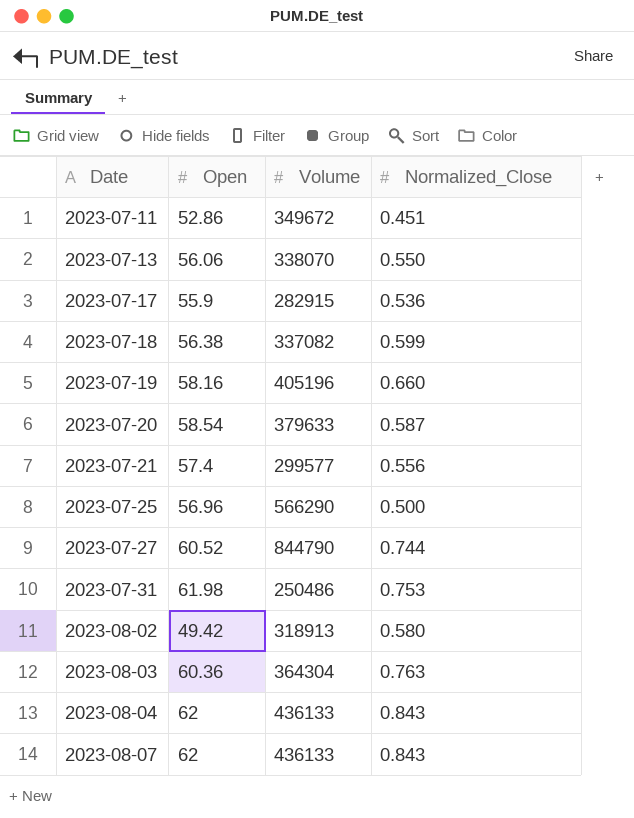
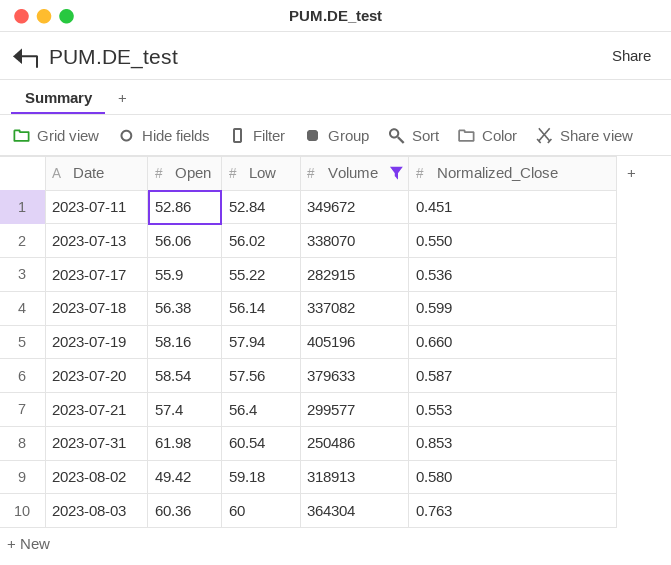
filter: none -> Volume <= 405196
column Low | position: none -> 3
2023-07-21 | Normalized_Close: 0.556 -> 0.553
2023-07-31 | Normalized_Close: 0.753 -> 0.853

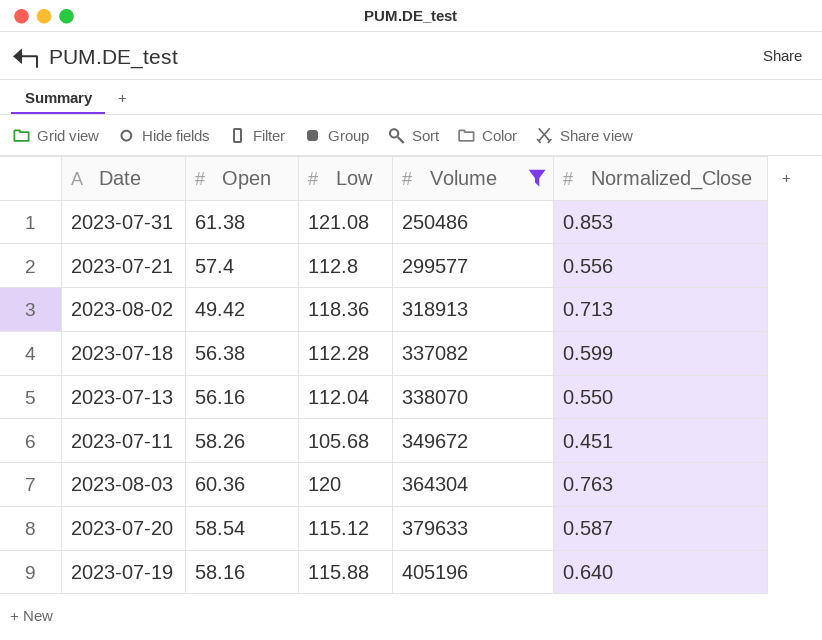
row order: Date ascending -> Volume ascending
row 2023-07-17: 55.9 | 55.22 | 282915 | 0.536 -> none
2023-07-31 | Open: 61.98 -> 61.38
2023-07-31 | Low: 60.54 -> 121.08
2023-07-21 | Low: 56.4 -> 112.8
2023-07-21 | Normalized_Close: 0.553 -> 0.556
2023-08-02 | Low: 59.18 -> 118.36
2023-08-02 | Normalized_Close: 0.580 -> 0.713
2023-07-18 | Low: 56.14 -> 112.28
2023-07-13 | Open: 56.06 -> 56.16
2023-07-13 | Low: 56.02 -> 112.04
2023-07-11 | Open: 52.86 -> 58.26
2023-07-11 | Low: 52.84 -> 105.68
2023-08-03 | Low: 60 -> 120
2023-07-20 | Low: 57.56 -> 115.12
2023-07-19 | Low: 57.94 -> 115.88
2023-07-19 | Normalized_Close: 0.660 -> 0.640

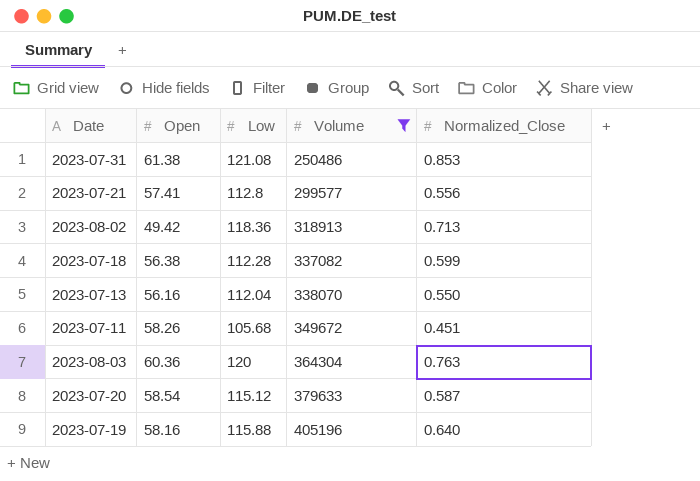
2023-07-21 | Open: 57.4 -> 57.41

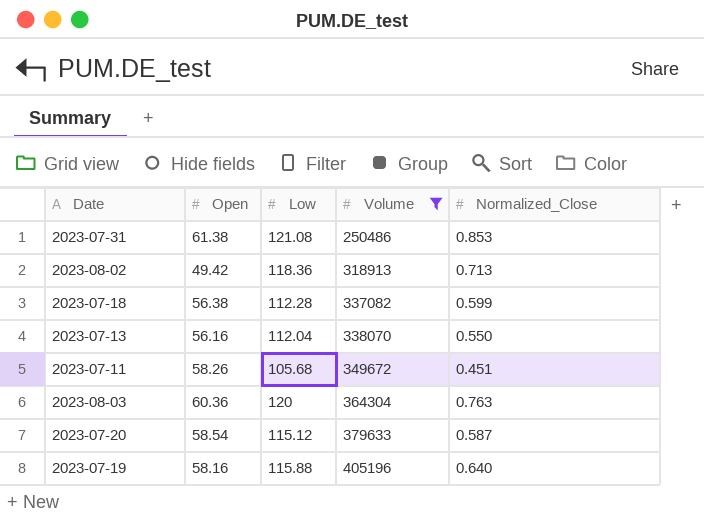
row 2023-07-21: 57.41 | 112.8 | 299577 | 0.556 -> none

